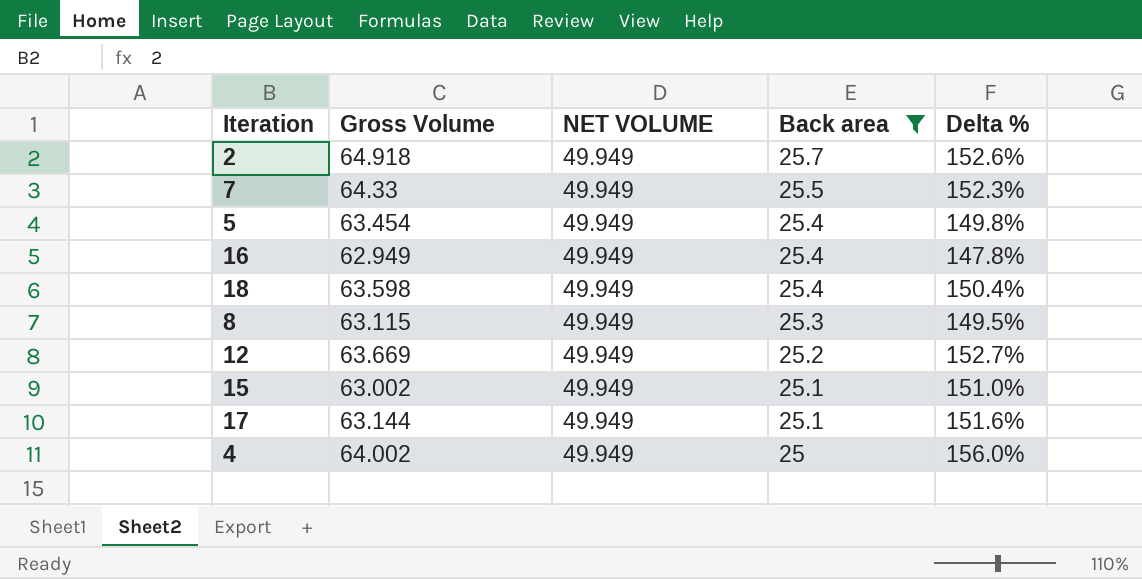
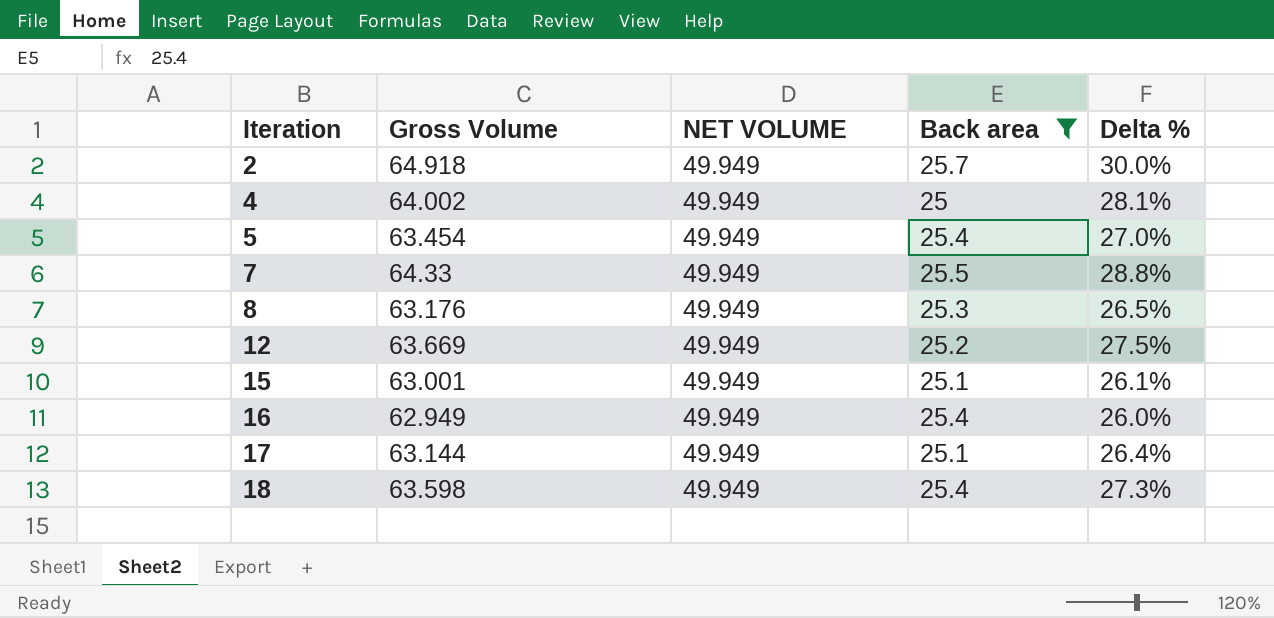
row order: Back area descending -> Iteration ascending
column Delta % | formula: ([Gross Volume] - [Back area]) / [Back area] -> ([Gross Volume] - [NET VOLUME]) / [NET VOLUME]
8 | Gross Volume: 63.115 -> 63.176
15 | Gross Volume: 63.002 -> 63.001

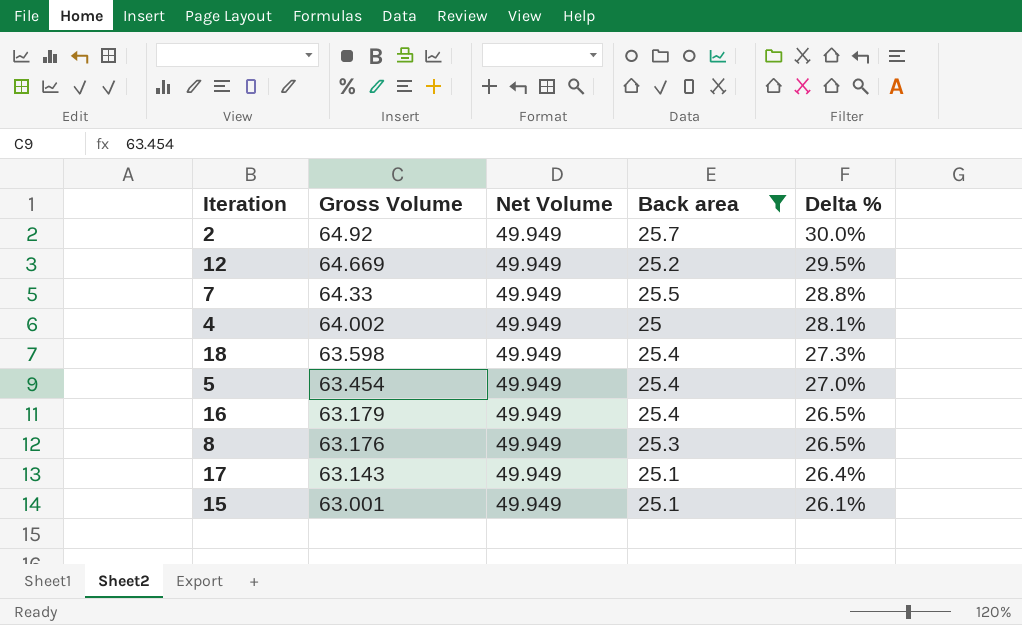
row order: Iteration ascending -> Gross Volume descending
column name: NET VOLUME -> Net Volume
2 | Gross Volume: 64.918 -> 64.92
12 | Gross Volume: 63.669 -> 64.669
12 | Delta %: 27.5% -> 29.5%
16 | Gross Volume: 62.949 -> 63.179
16 | Delta %: 26.0% -> 26.5%
17 | Gross Volume: 63.144 -> 63.143

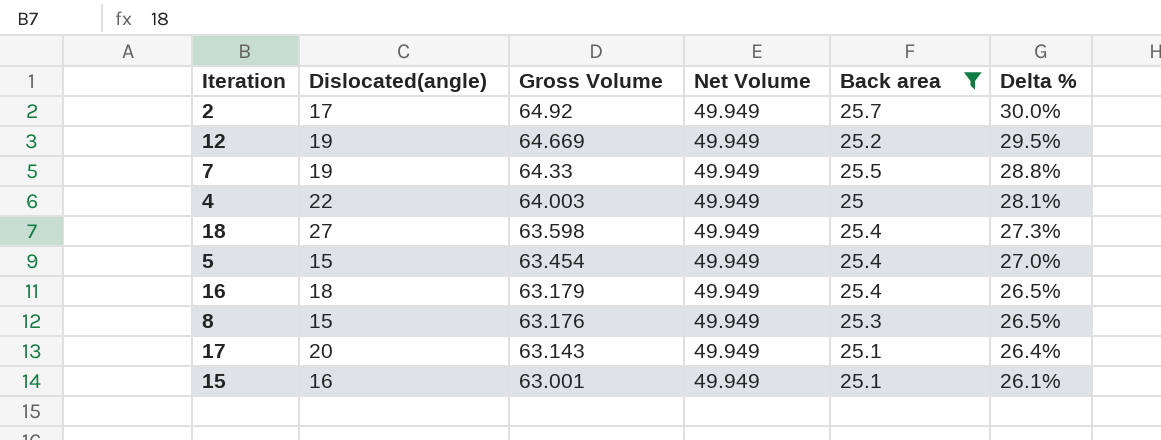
column Dislocated(angle) | position: none -> 2
4 | Gross Volume: 64.002 -> 64.003

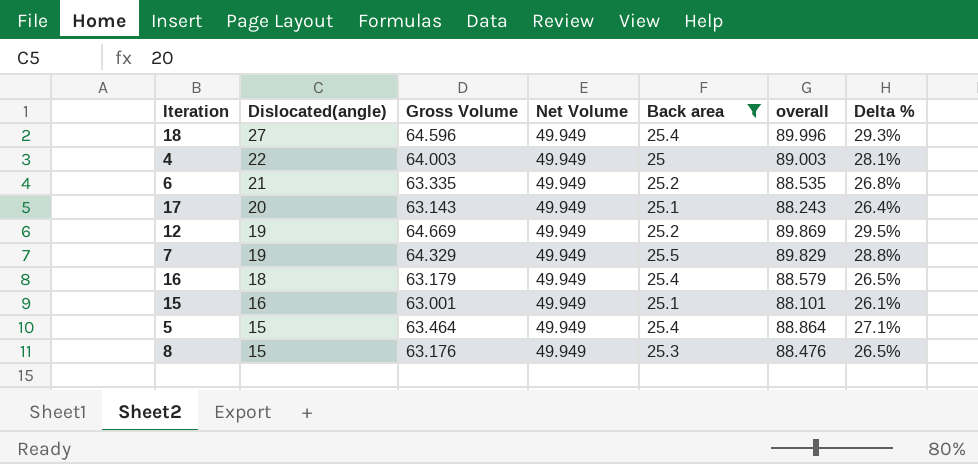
row order: Gross Volume descending -> Dislocated(angle) descending
column overall | formula: none -> [Gross Volume] + [Back area]
row 2: 17 | 64.92 | 49.949 | 25.7 | 30.0% -> none
18 | Gross Volume: 63.598 -> 64.596
18 | Delta %: 27.3% -> 29.3%
row 6: none -> 21 | 63.335 | 49.949 | 25.2 | 88.535 | 26.8%
7 | Gross Volume: 64.33 -> 64.329
5 | Gross Volume: 63.454 -> 63.464
5 | Delta %: 27.0% -> 27.1%

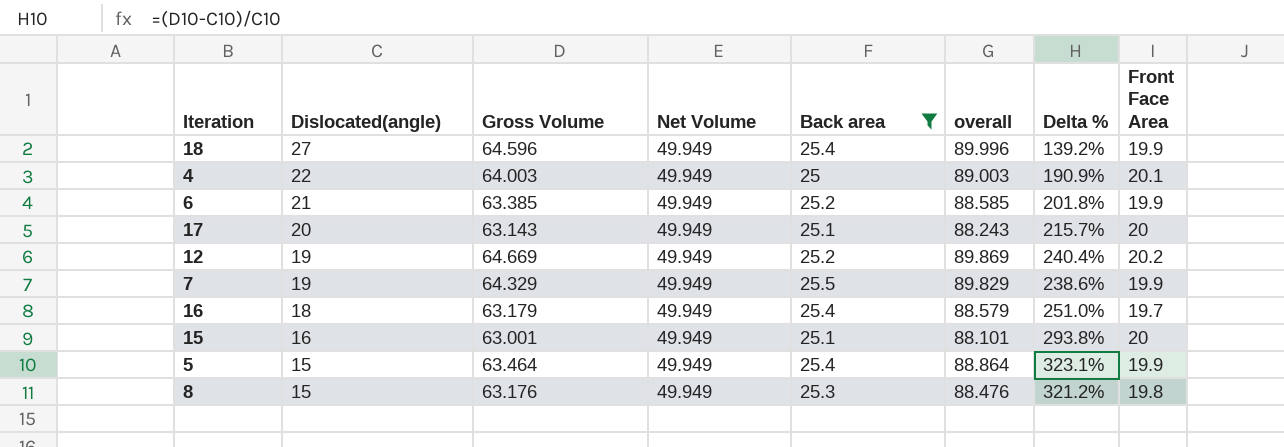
column Delta % | formula: ([Gross Volume] - [Net Volume]) / [Net Volume] -> ([Gross Volume] - [Dislocated(angle)]) / [Dislocated(angle)]
column Front Face Area | position: none -> 8
6 | Gross Volume: 63.335 -> 63.385
6 | overall: 88.535 -> 88.585

